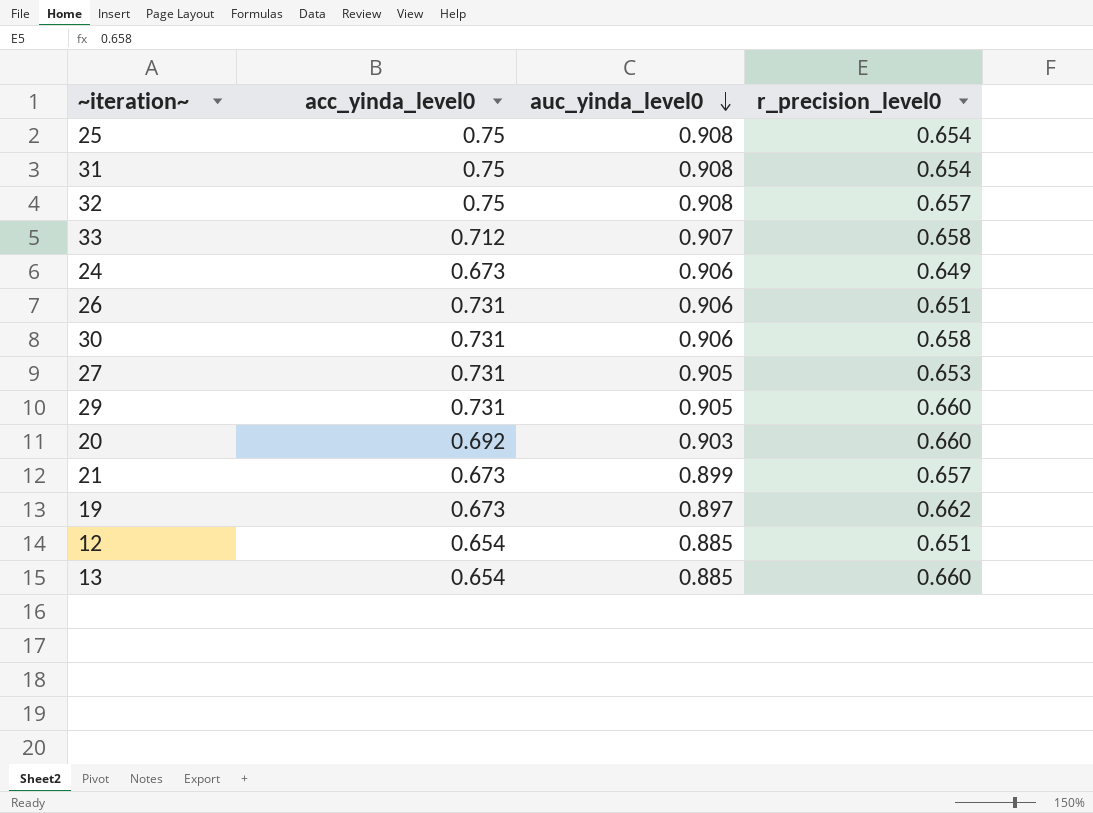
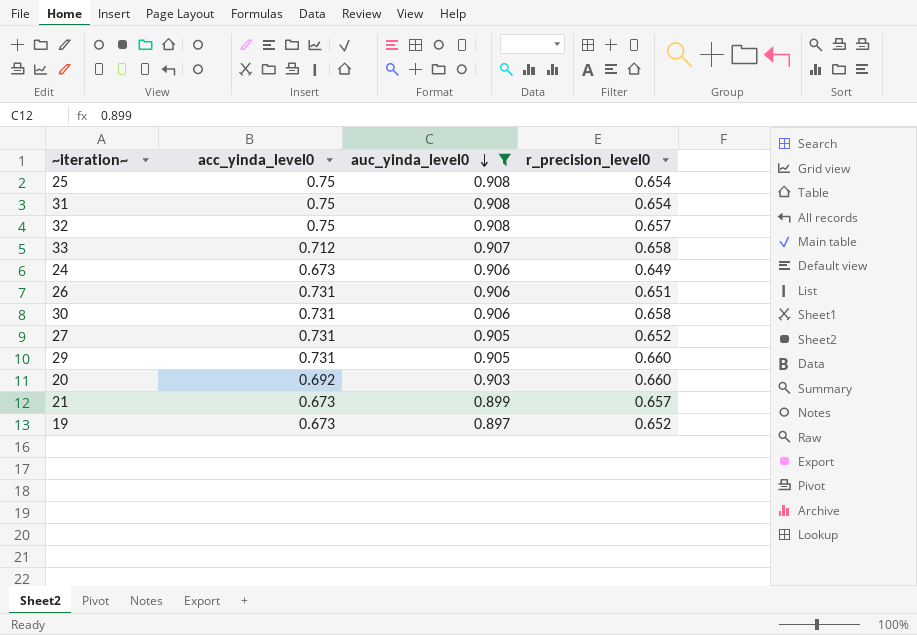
filter: none -> auc_yinda_level0 != 0.885
27 | r_precision_level0: 0.653 -> 0.652
19 | r_precision_level0: 0.662 -> 0.652

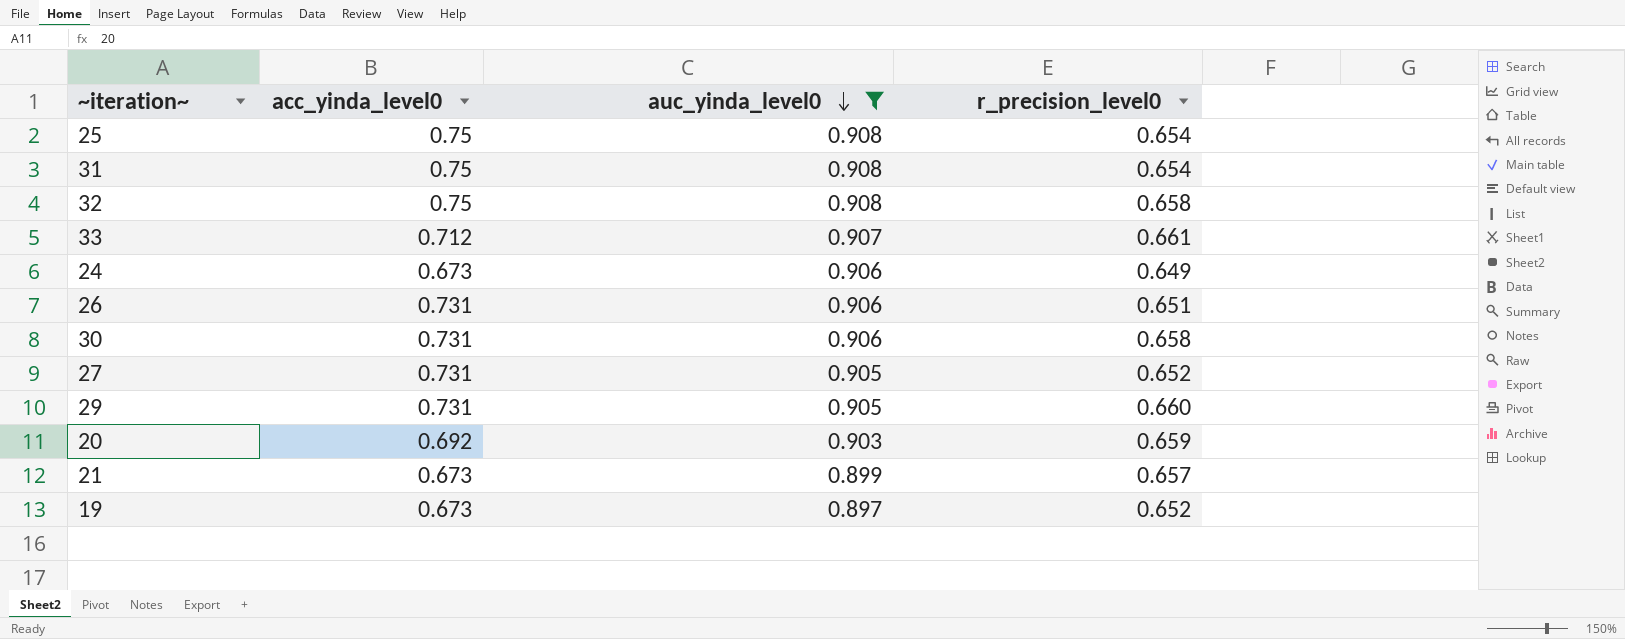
32 | r_precision_level0: 0.657 -> 0.658
33 | r_precision_level0: 0.658 -> 0.661
20 | r_precision_level0: 0.660 -> 0.659

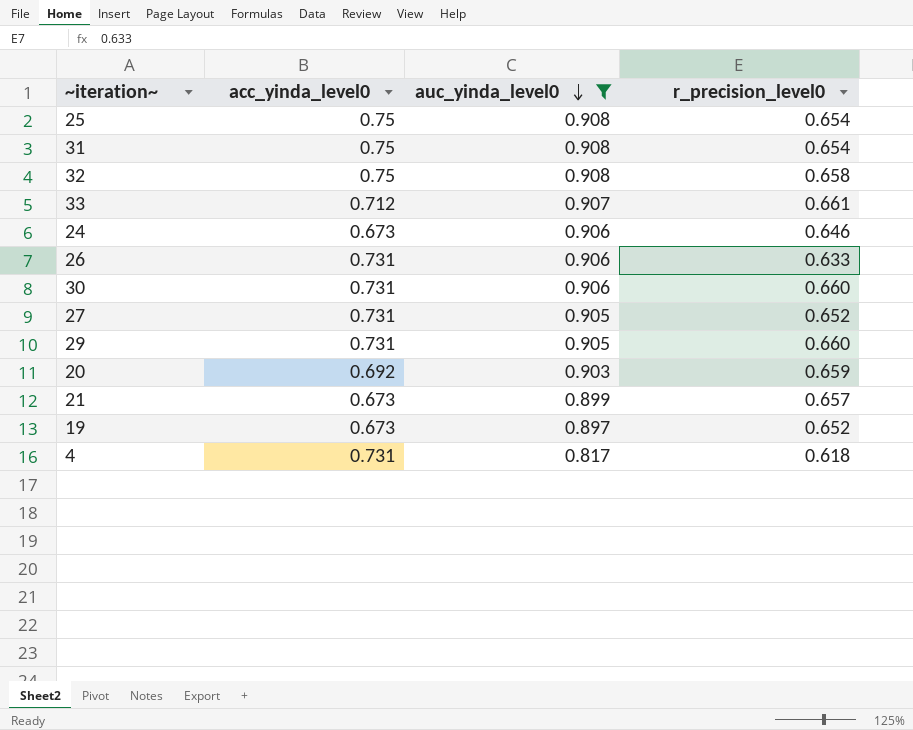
24 | r_precision_level0: 0.649 -> 0.646
26 | r_precision_level0: 0.651 -> 0.633
30 | r_precision_level0: 0.658 -> 0.660
row 4: none -> 0.731 | 0.817 | 0.618

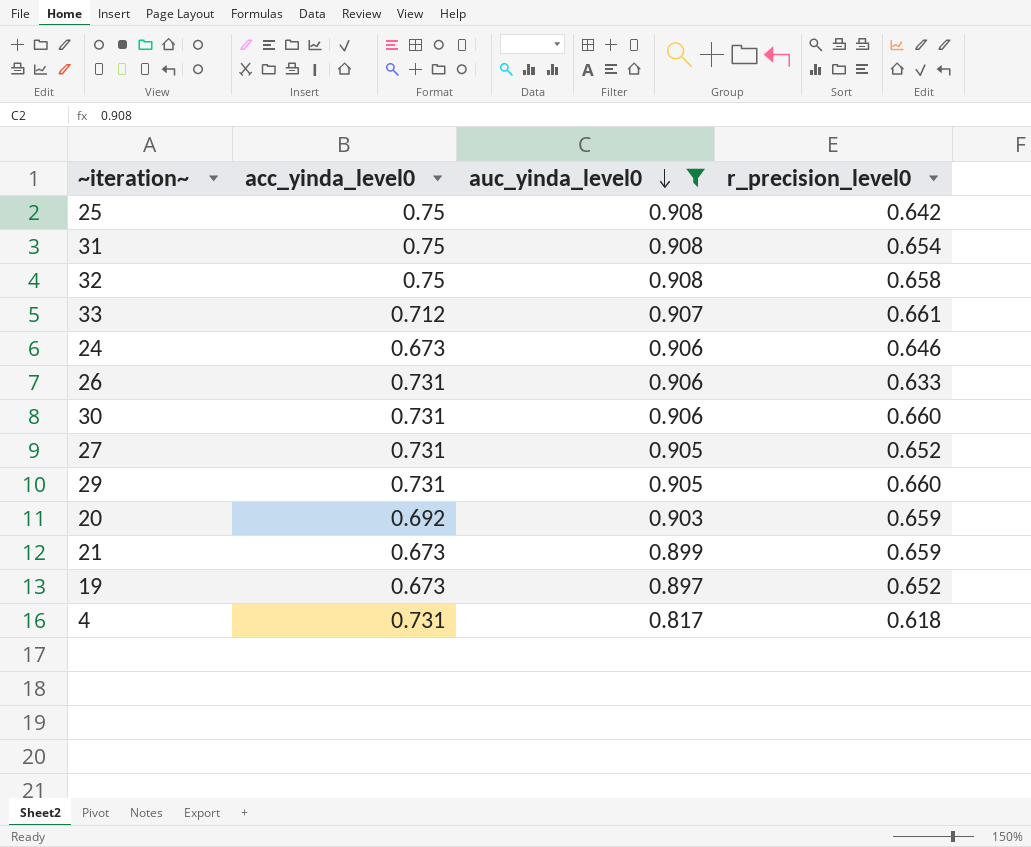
25 | r_precision_level0: 0.654 -> 0.642
21 | r_precision_level0: 0.657 -> 0.659

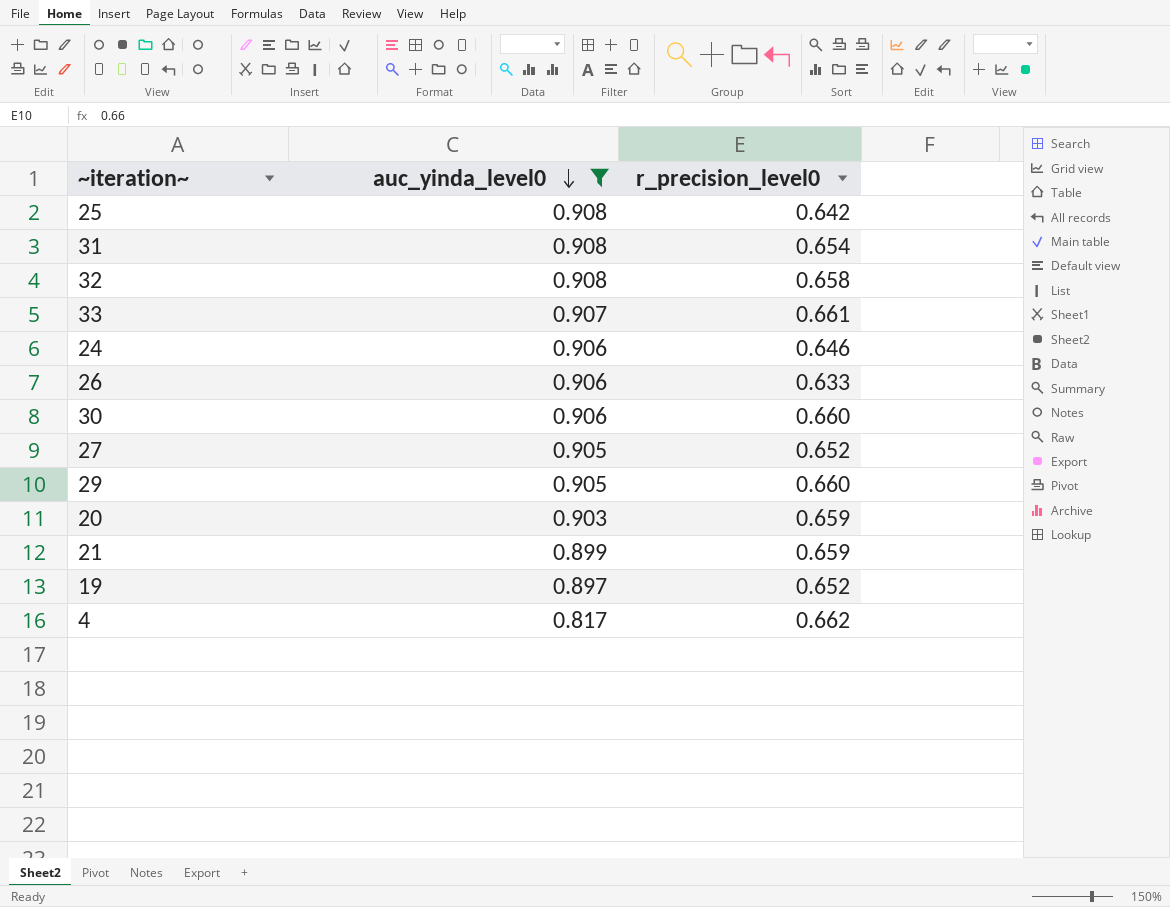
column acc_yinda_level0 | position: 2 -> none
4 | r_precision_level0: 0.618 -> 0.662

